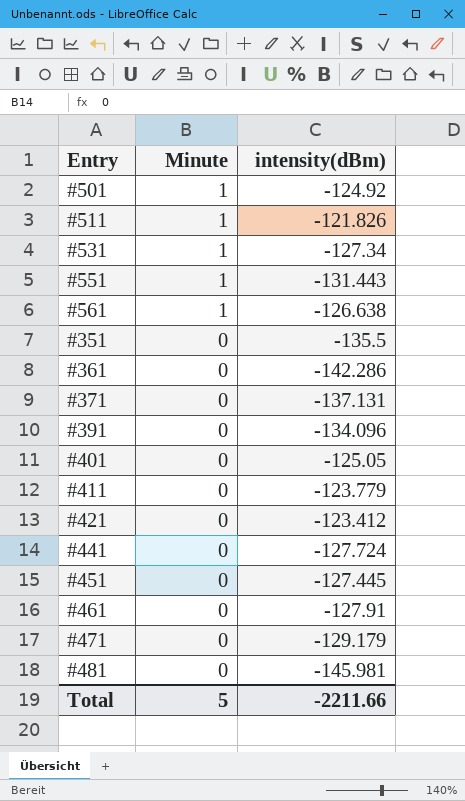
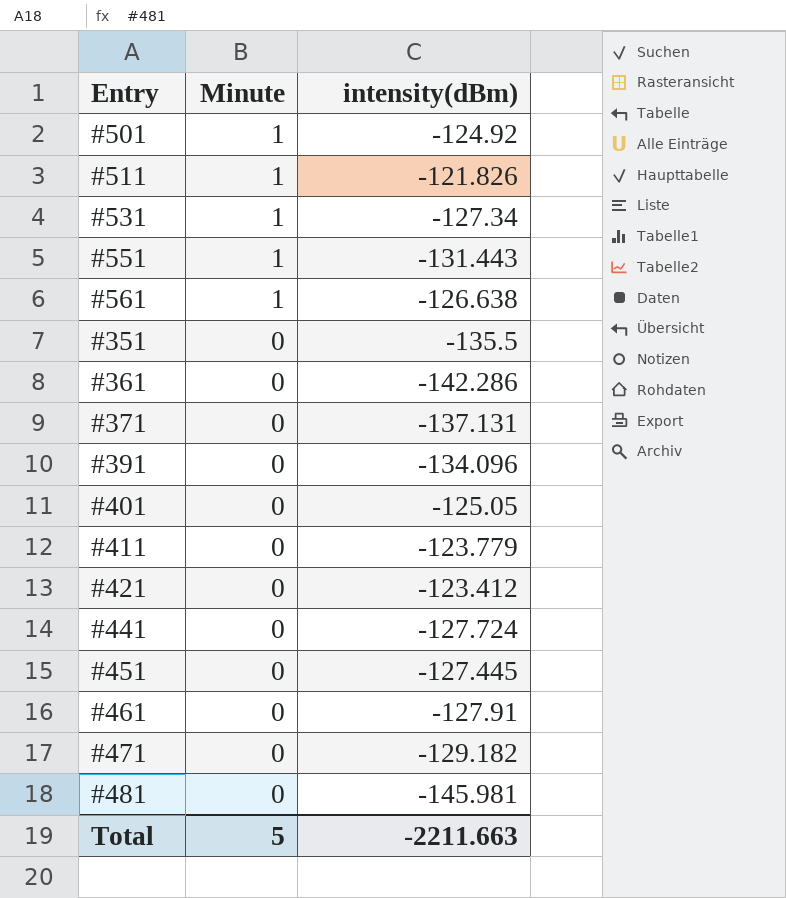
#471 | intensity(dBm): -129.179 -> -129.182
Total | intensity(dBm): -2211.66 -> -2211.663

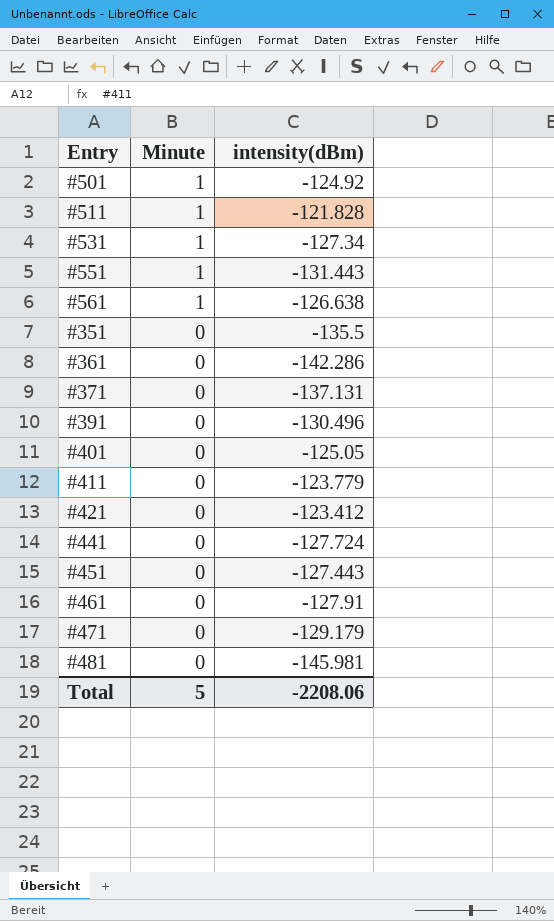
#511 | intensity(dBm): -121.826 -> -121.828
#391 | intensity(dBm): -134.096 -> -130.496
#451 | intensity(dBm): -127.445 -> -127.443
#471 | intensity(dBm): -129.182 -> -129.179
Total | intensity(dBm): -2211.663 -> -2208.06

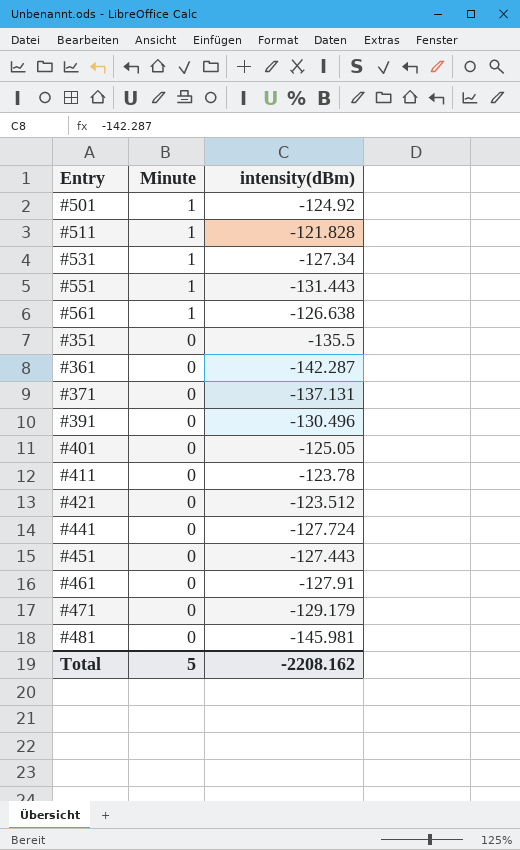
#361 | intensity(dBm): -142.286 -> -142.287
#411 | intensity(dBm): -123.779 -> -123.78
#421 | intensity(dBm): -123.412 -> -123.512
Total | intensity(dBm): -2208.06 -> -2208.162

